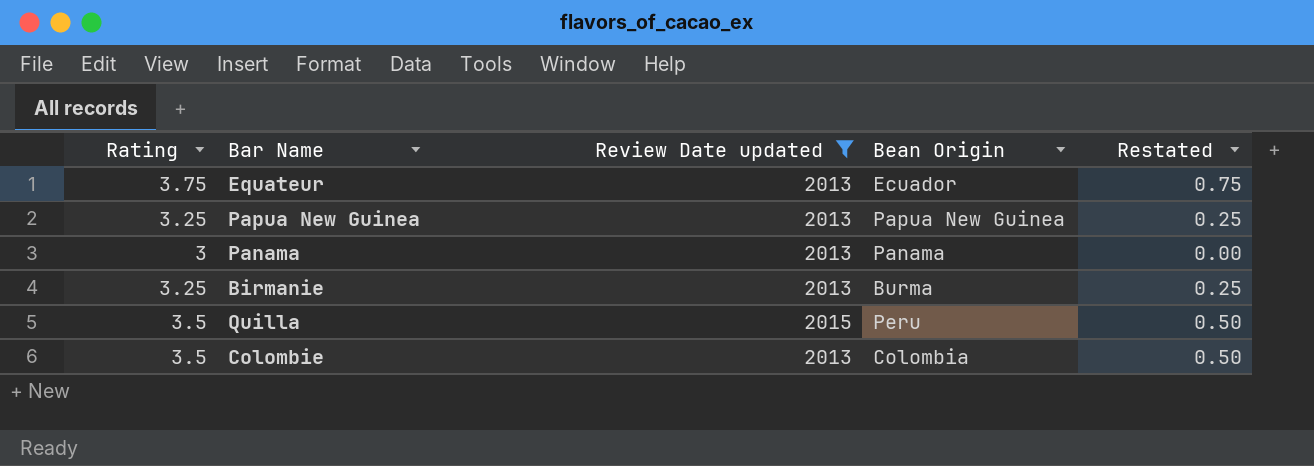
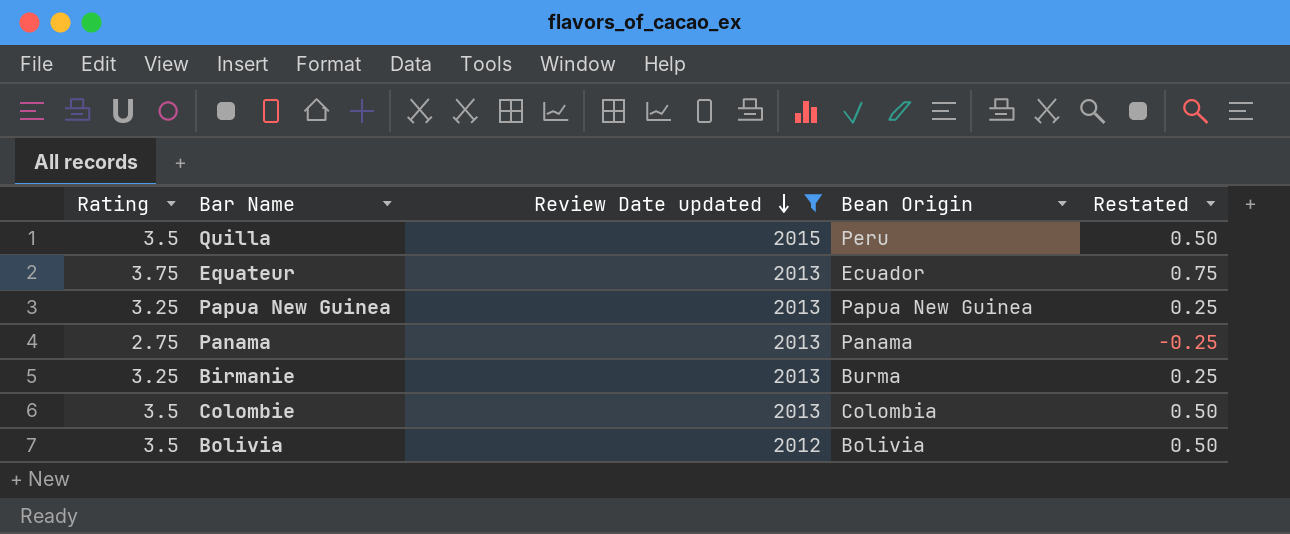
row order: none -> Review Date updated descending
Panama | Rating: 3 -> 2.75
Panama | Restated: 0.00 -> -0.25
row Bolivia: none -> 3.5 | 2012 | Bolivia | 0.50

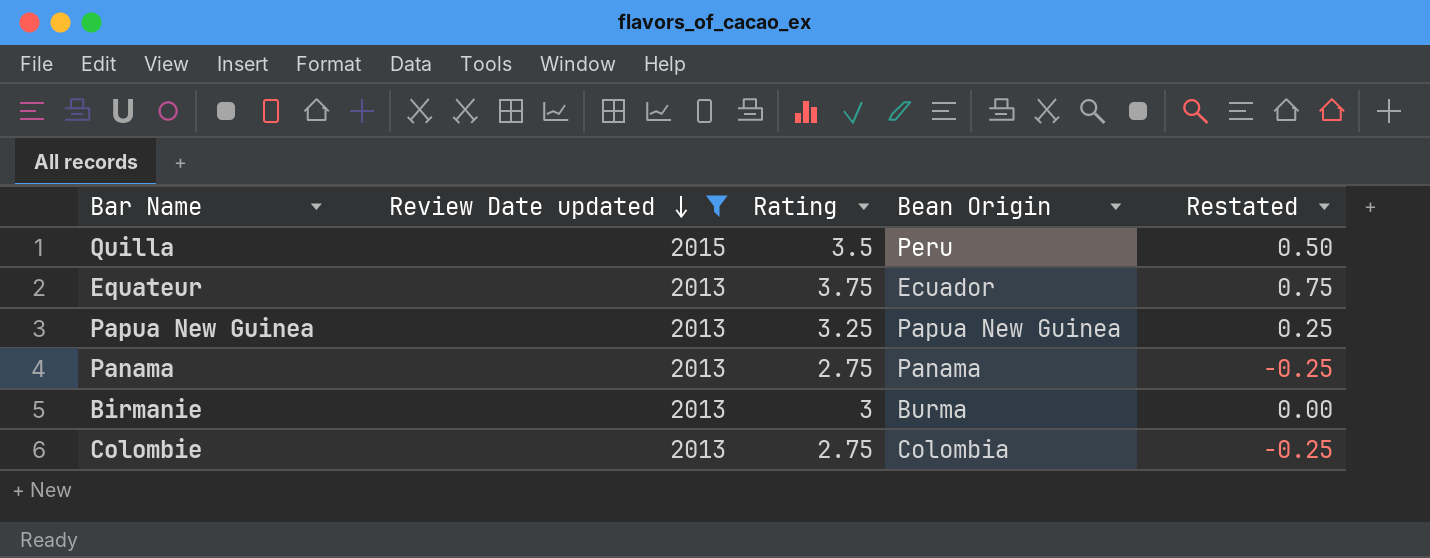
column Rating | position: 1 -> 3
row Bolivia: 3.5 | 2012 | Bolivia | 0.50 -> none
Birmanie | Rating: 3.25 -> 3
Birmanie | Restated: 0.25 -> 0.00
Colombie | Rating: 3.5 -> 2.75
Colombie | Restated: 0.50 -> -0.25

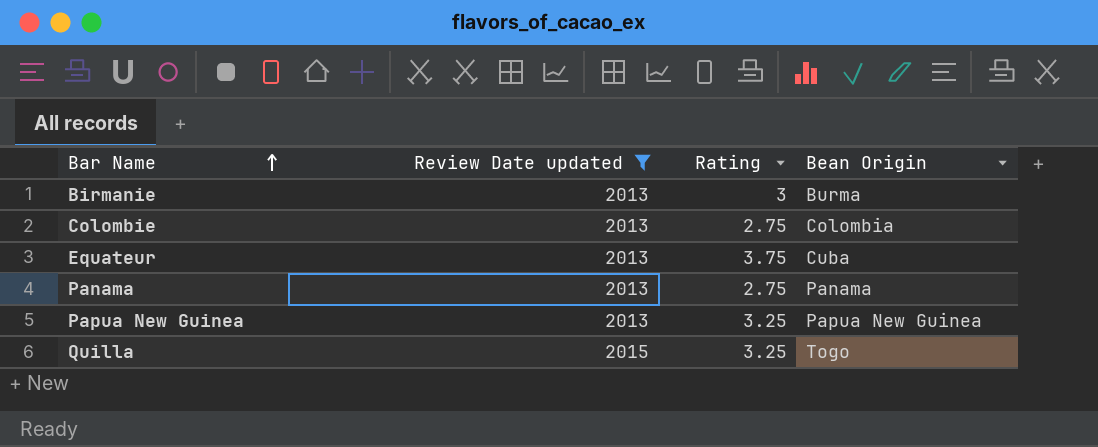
row order: Review Date updated descending -> Bar Name ascending
column Restated | formula: [Rating] - 3 -> none
Equateur | Bean Origin: Ecuador -> Cuba
Quilla | Rating: 3.5 -> 3.25
Quilla | Bean Origin: Peru -> Togo

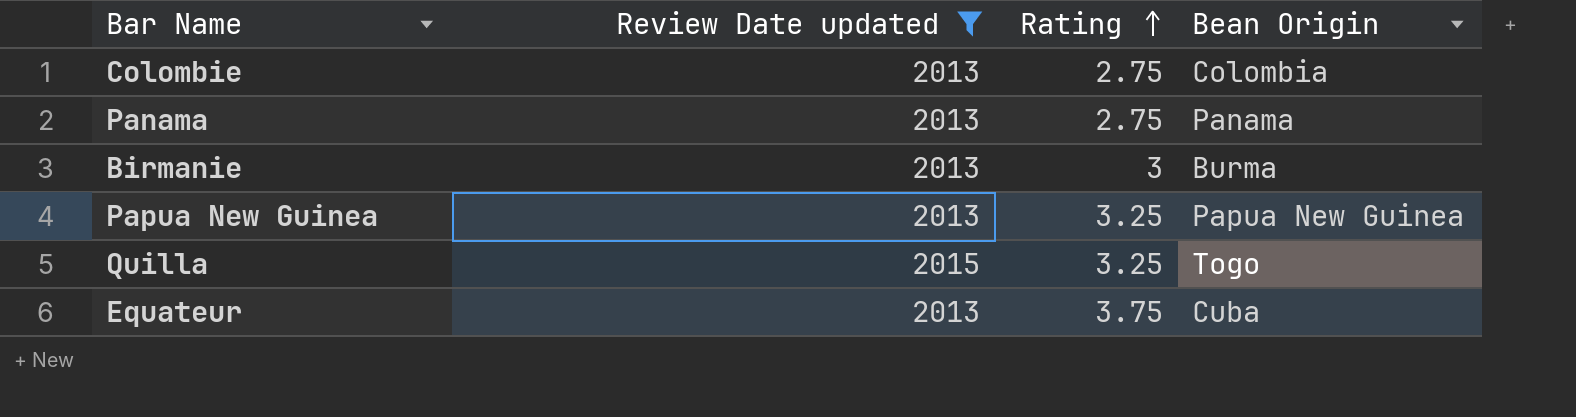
row order: Bar Name ascending -> Rating ascending

